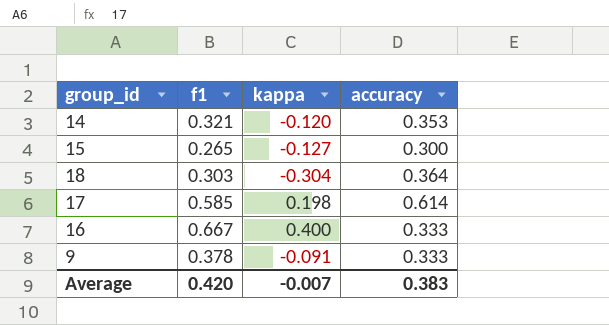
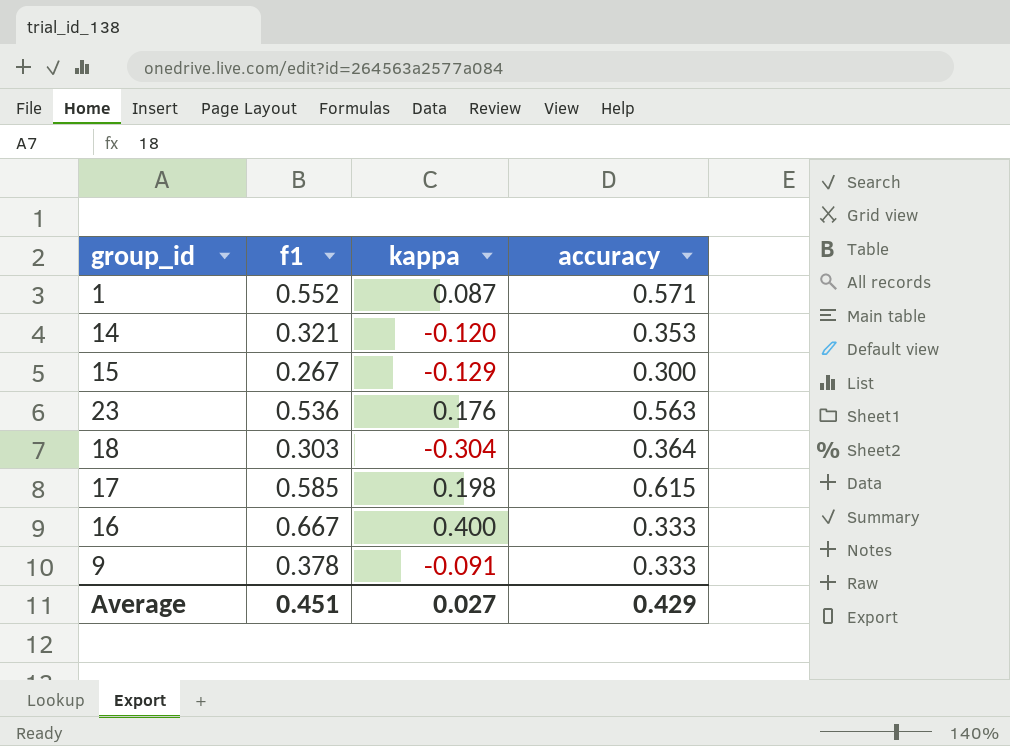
row 1: none -> 0.552 | 0.087 | 0.571
15 | f1: 0.265 -> 0.267
15 | kappa: -0.127 -> -0.129
row 23: none -> 0.536 | 0.176 | 0.563
17 | accuracy: 0.614 -> 0.615
Average | f1: 0.420 -> 0.451
Average | kappa: -0.007 -> 0.027
Average | accuracy: 0.383 -> 0.429

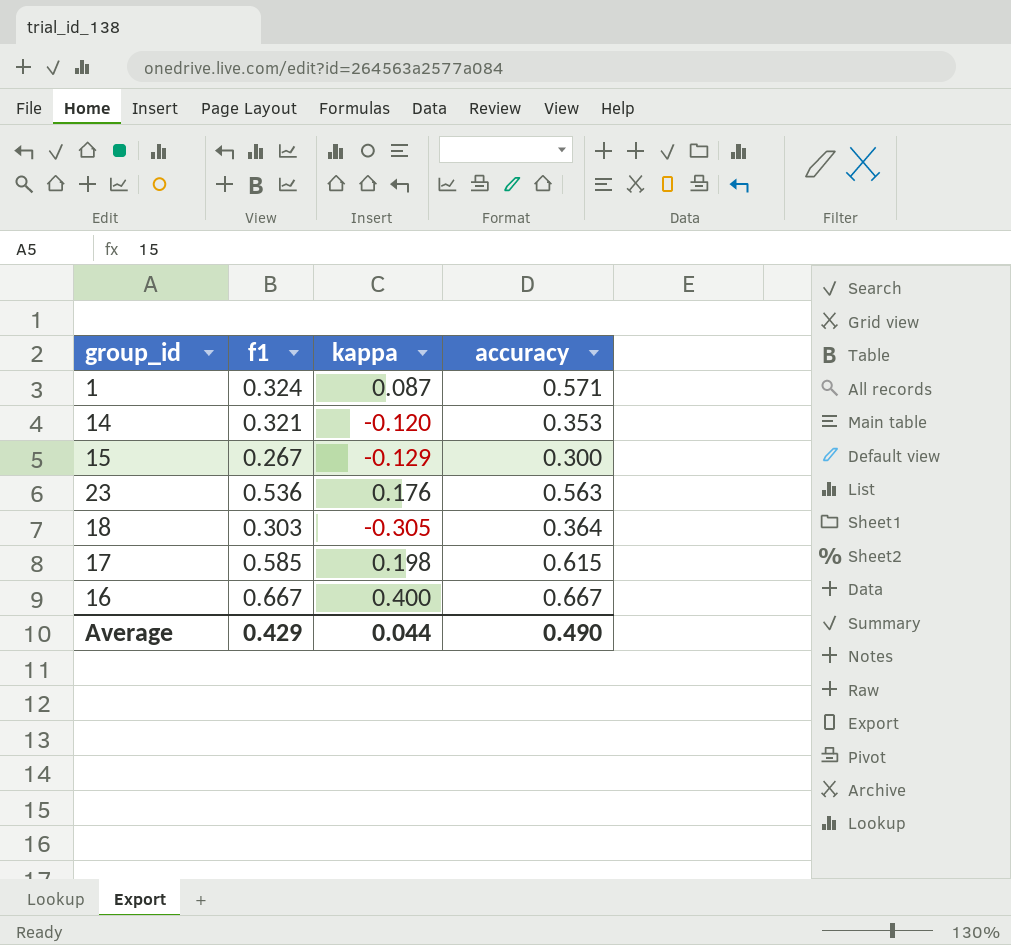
row 9: 0.378 | -0.091 | 0.333 -> none
1 | f1: 0.552 -> 0.324
18 | kappa: -0.304 -> -0.305
16 | accuracy: 0.333 -> 0.667
Average | f1: 0.451 -> 0.429
Average | kappa: 0.027 -> 0.044
Average | accuracy: 0.429 -> 0.490

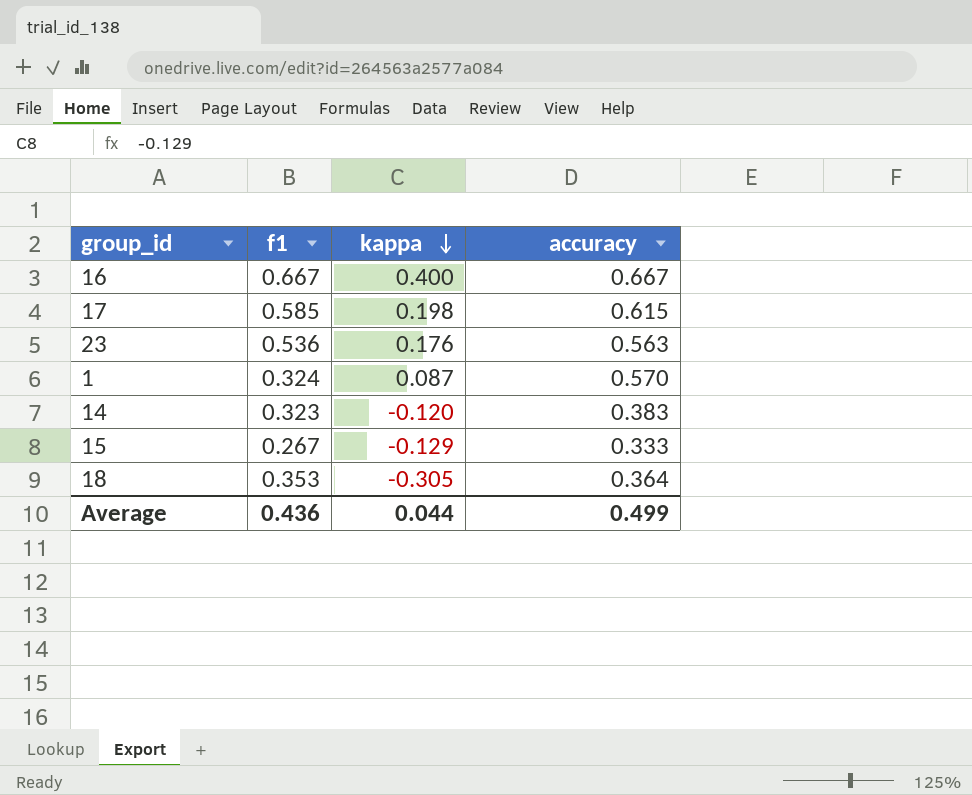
row order: none -> kappa descending
1 | accuracy: 0.571 -> 0.570
14 | f1: 0.321 -> 0.323
14 | accuracy: 0.353 -> 0.383
15 | accuracy: 0.300 -> 0.333
18 | f1: 0.303 -> 0.353
Average | f1: 0.429 -> 0.436
Average | accuracy: 0.490 -> 0.499

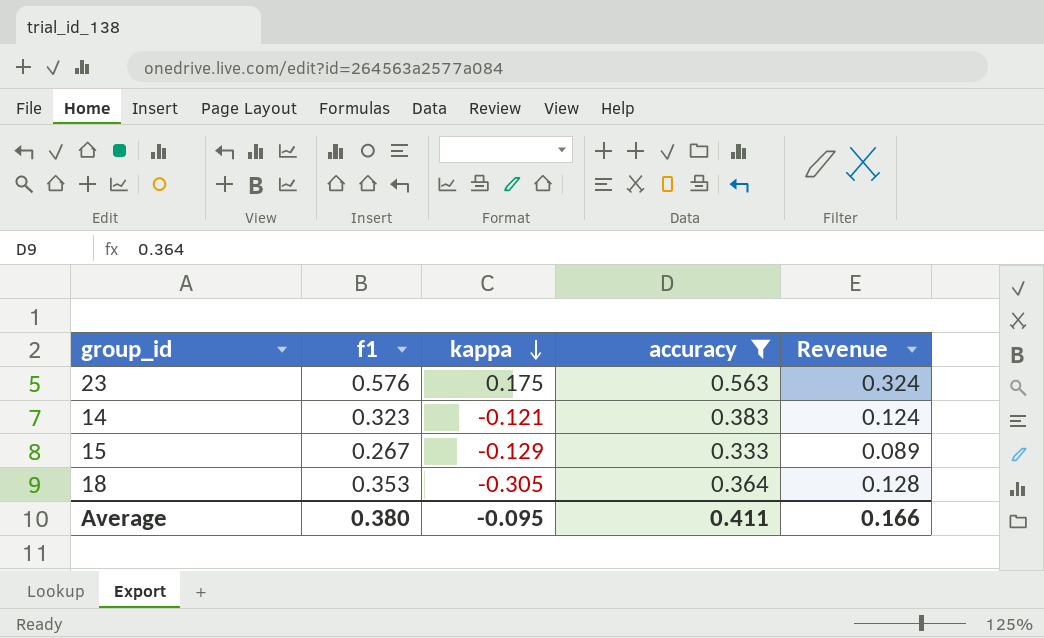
filter: none -> accuracy <= 0.563
column Revenue | formula: none -> [f1] * [accuracy]
23 | f1: 0.536 -> 0.576
23 | kappa: 0.176 -> 0.175
14 | kappa: -0.120 -> -0.121
Average | f1: 0.436 -> 0.380
Average | kappa: 0.044 -> -0.095
Average | accuracy: 0.499 -> 0.411

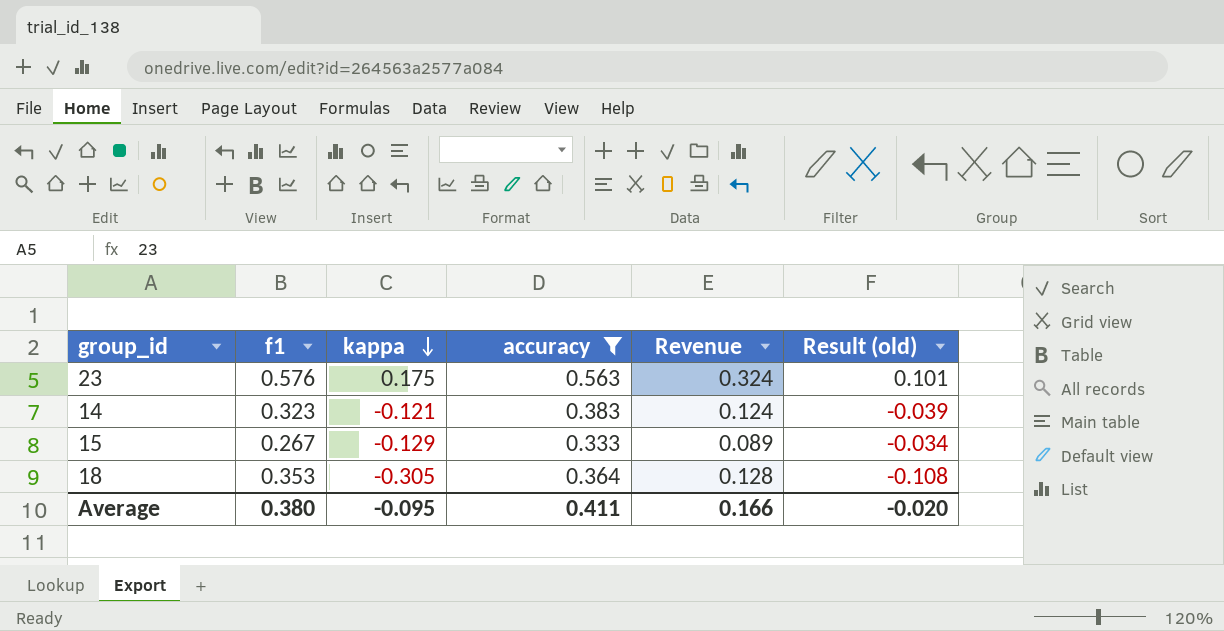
column Result (old) | formula: none -> [f1] * [kappa]

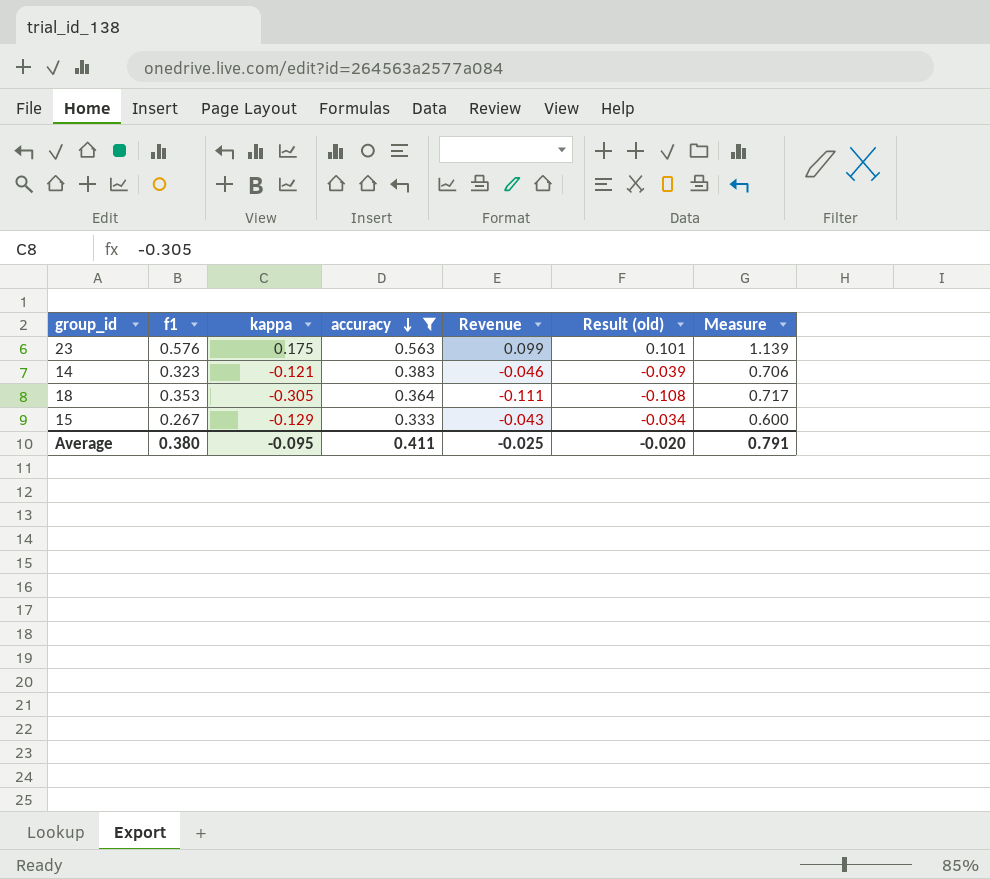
row order: kappa descending -> accuracy descending
column Revenue | formula: [f1] * [accuracy] -> [kappa] * [accuracy]
column Measure | formula: none -> [f1] + [accuracy]
Average | Revenue: 0.166 -> -0.025

